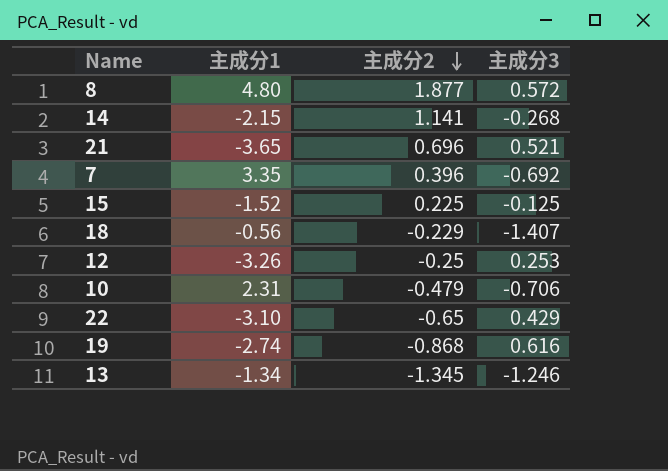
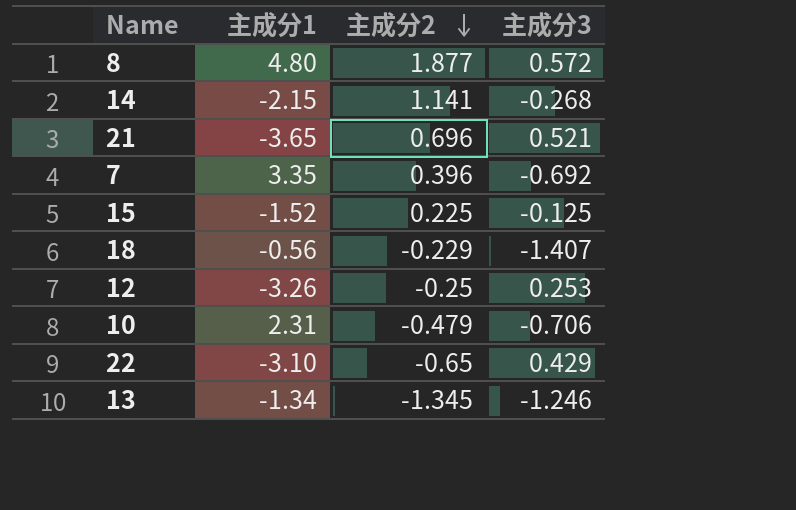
row 19: -2.74 | -0.868 | 0.616 -> none

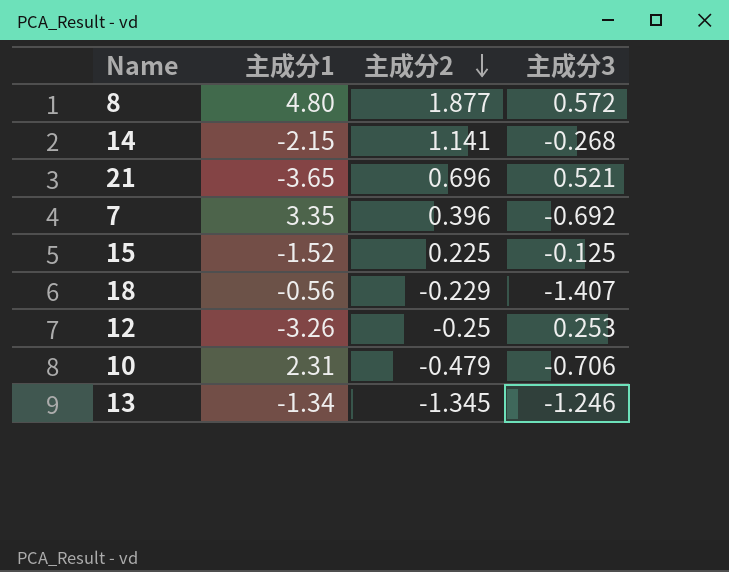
row 22: -3.10 | -0.65 | 0.429 -> none

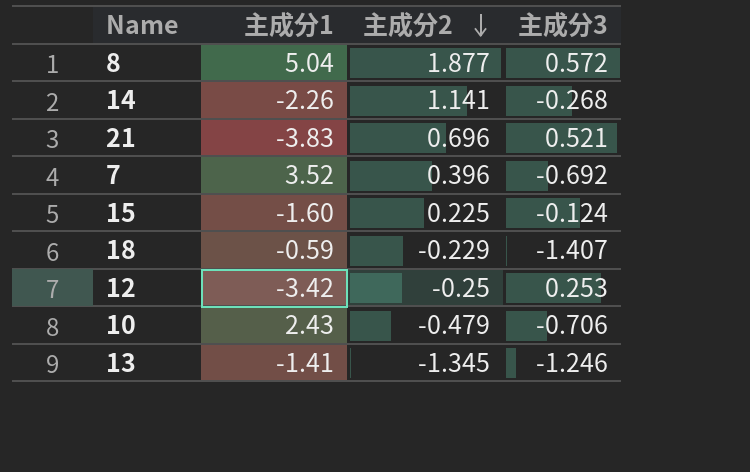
8 | 主成分1: 4.80 -> 5.04
14 | 主成分1: -2.15 -> -2.26
21 | 主成分1: -3.65 -> -3.83
7 | 主成分1: 3.35 -> 3.52
15 | 主成分1: -1.52 -> -1.60
15 | 主成分3: -0.125 -> -0.124
18 | 主成分1: -0.56 -> -0.59
12 | 主成分1: -3.26 -> -3.42
10 | 主成分1: 2.31 -> 2.43
13 | 主成分1: -1.34 -> -1.41

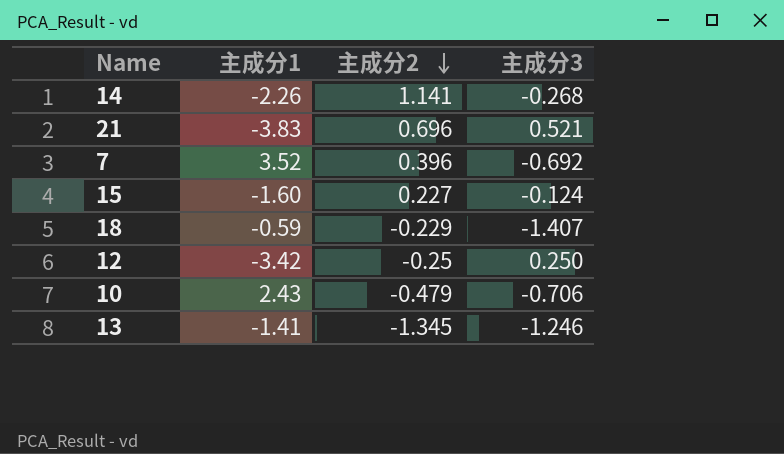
row 8: 5.04 | 1.877 | 0.572 -> none
15 | 主成分2: 0.225 -> 0.227
12 | 主成分3: 0.253 -> 0.250

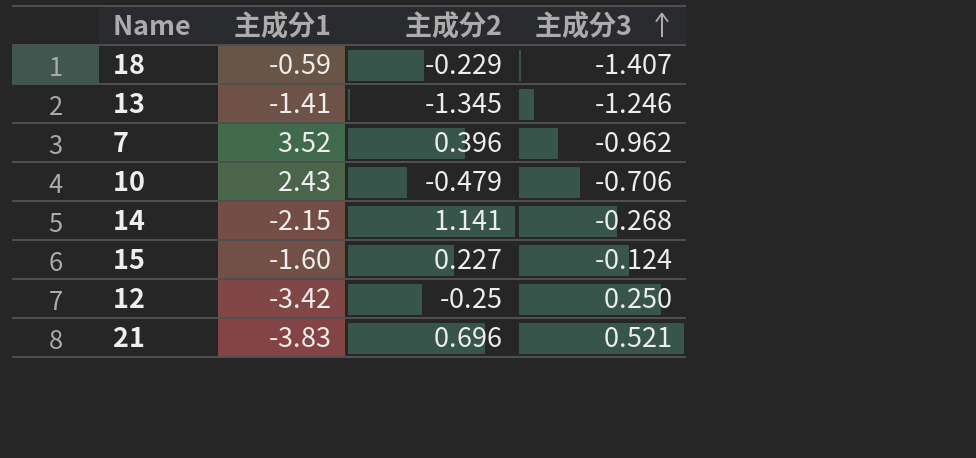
row order: 主成分2 descending -> 主成分3 ascending
7 | 主成分3: -0.692 -> -0.962
14 | 主成分1: -2.26 -> -2.15

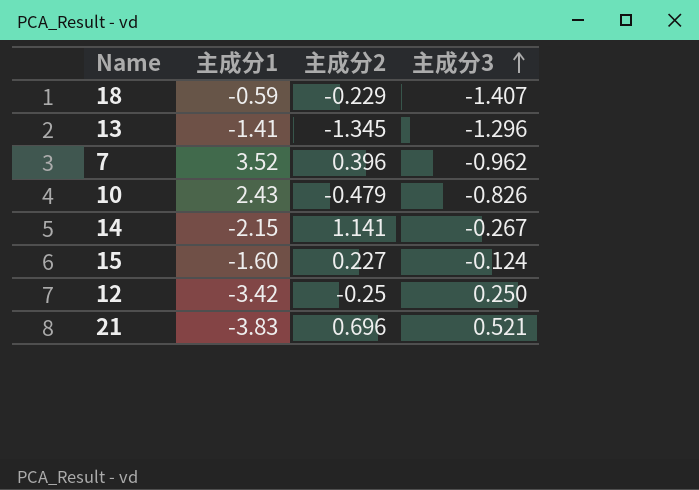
13 | 主成分3: -1.246 -> -1.296
10 | 主成分3: -0.706 -> -0.826
14 | 主成分3: -0.268 -> -0.267

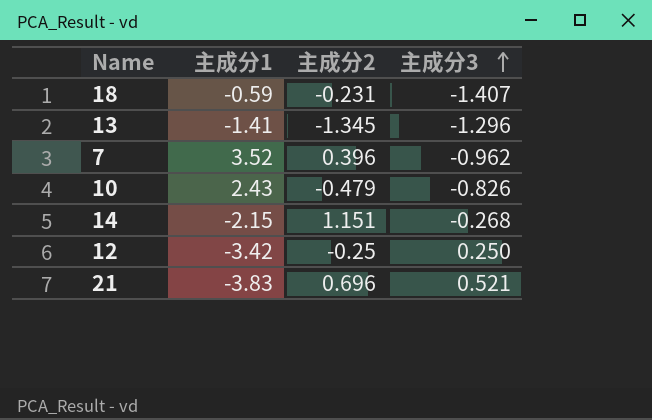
row 15: -1.60 | 0.227 | -0.124 -> none
18 | 主成分2: -0.229 -> -0.231
14 | 主成分2: 1.141 -> 1.151
14 | 主成分3: -0.267 -> -0.268

